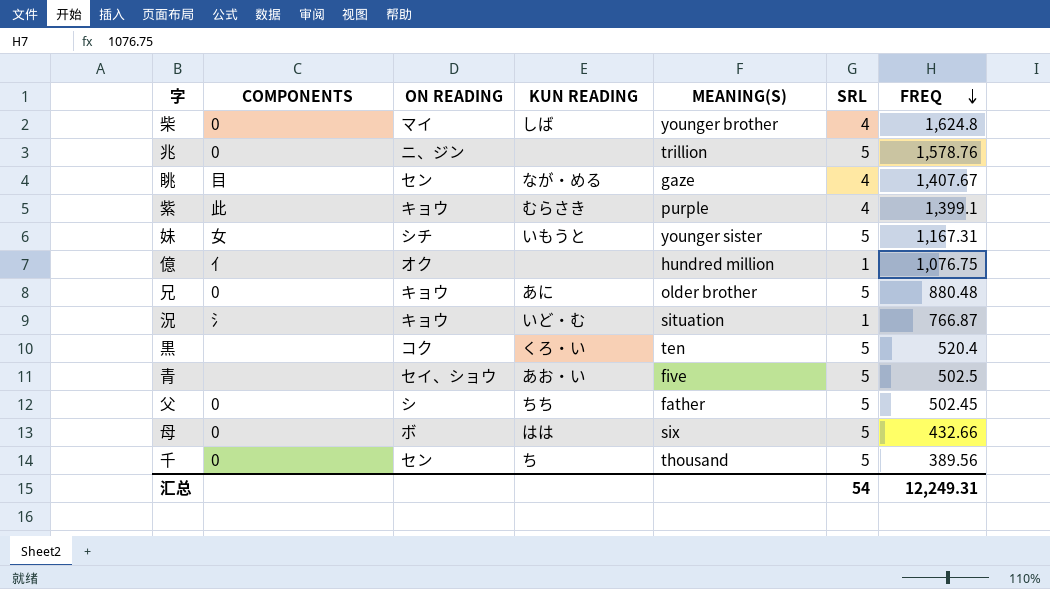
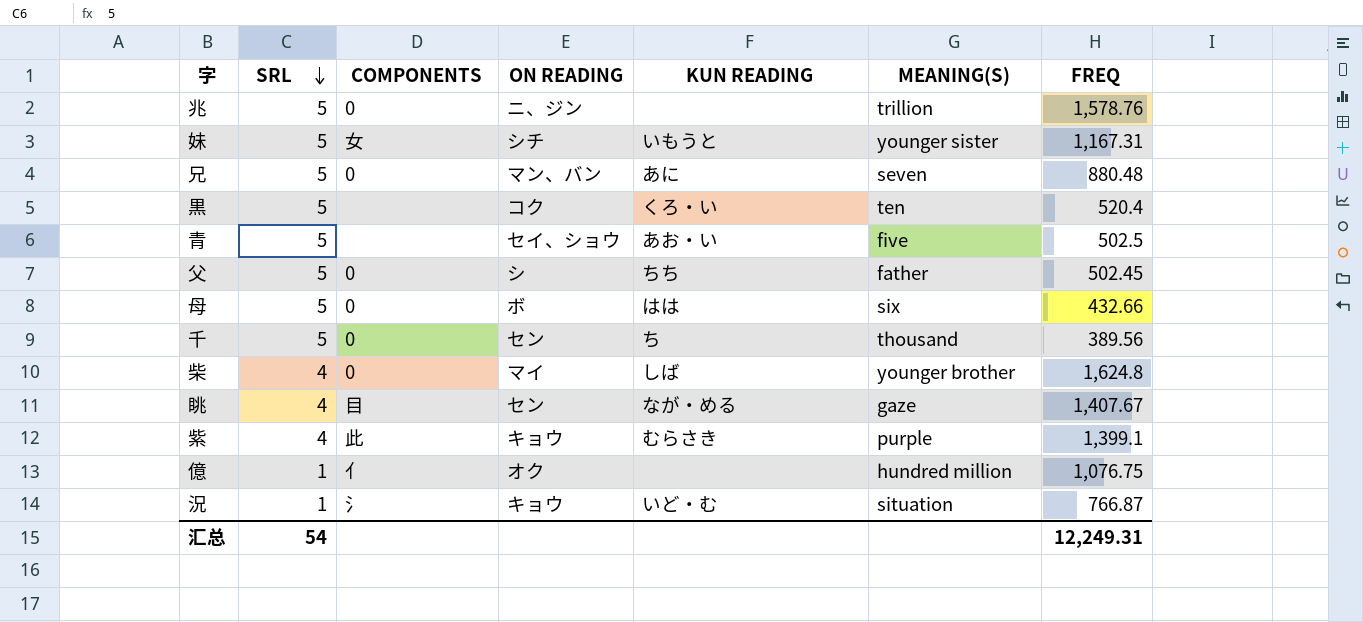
row order: FREQ descending -> SRL descending
column SRL | position: 6 -> 2
兄 | ON READING: キョウ -> マン、バン
兄 | MEANING(S): older brother -> seven

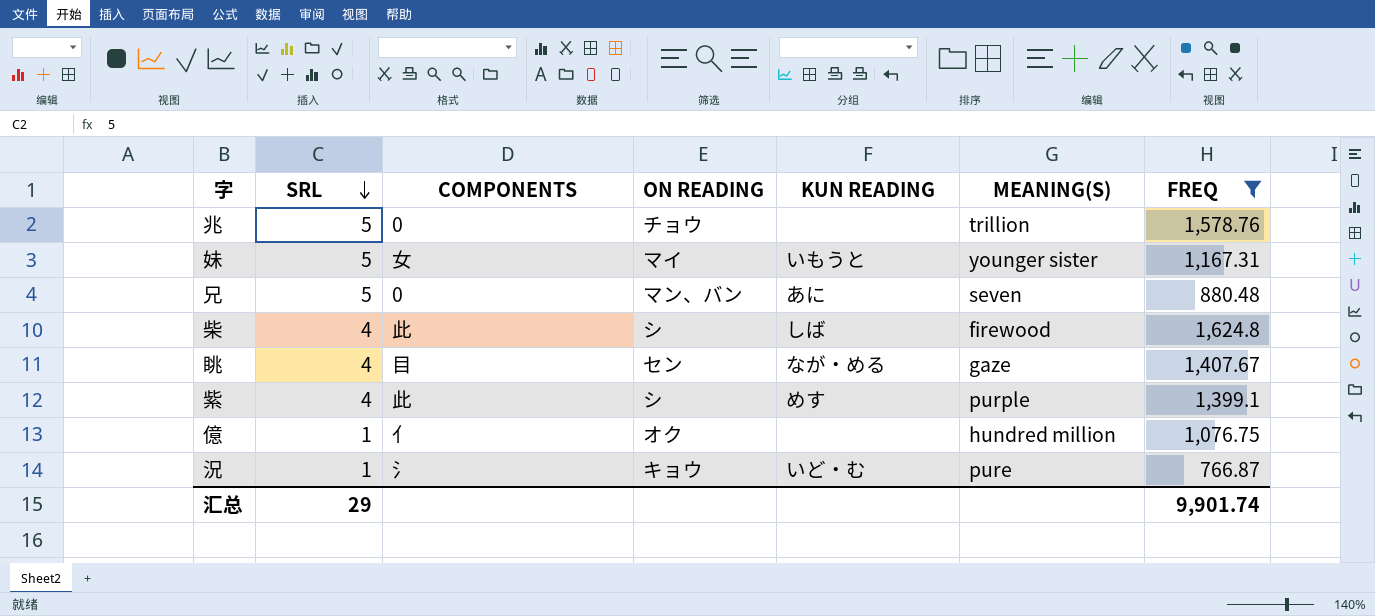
filter: none -> FREQ >= 766.87
兆 | ON READING: ニ、ジン -> チョウ
妹 | ON READING: シチ -> マイ
柴 | COMPONENTS: 0 -> 此
柴 | ON READING: マイ -> シ
柴 | MEANING(S): younger brother -> firewood
紫 | ON READING: キョウ -> シ
紫 | KUN READING: むらさき -> めす
況 | MEANING(S): situation -> pure
汇总 | SRL: 54 -> 29
汇总 | FREQ: 12,249.31 -> 9,901.74

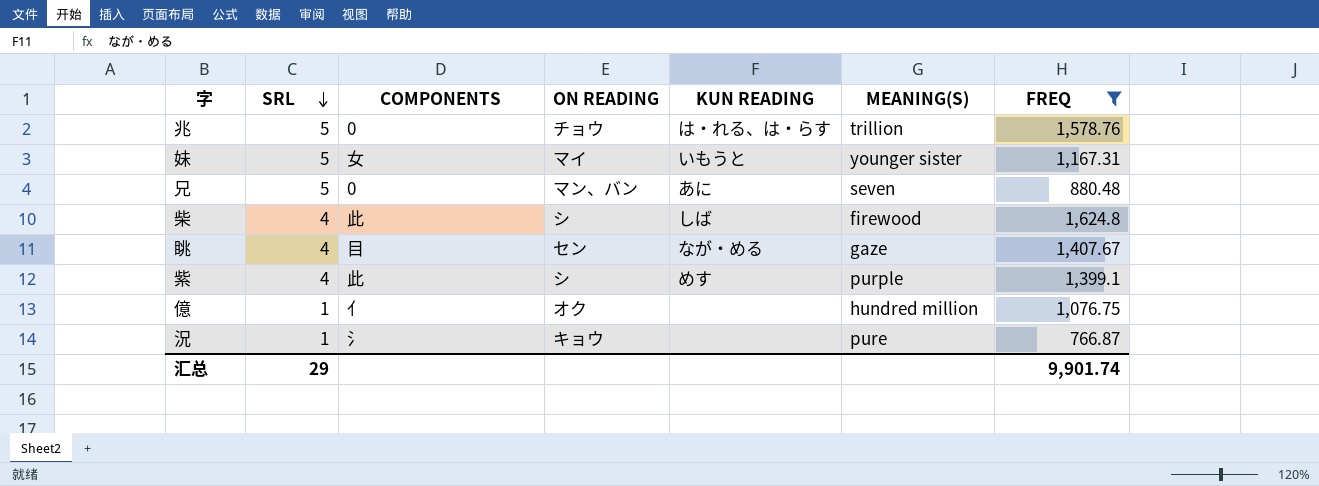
兆 | KUN READING: none -> は・れる、は・らす
況 | KUN READING: いど・む -> none

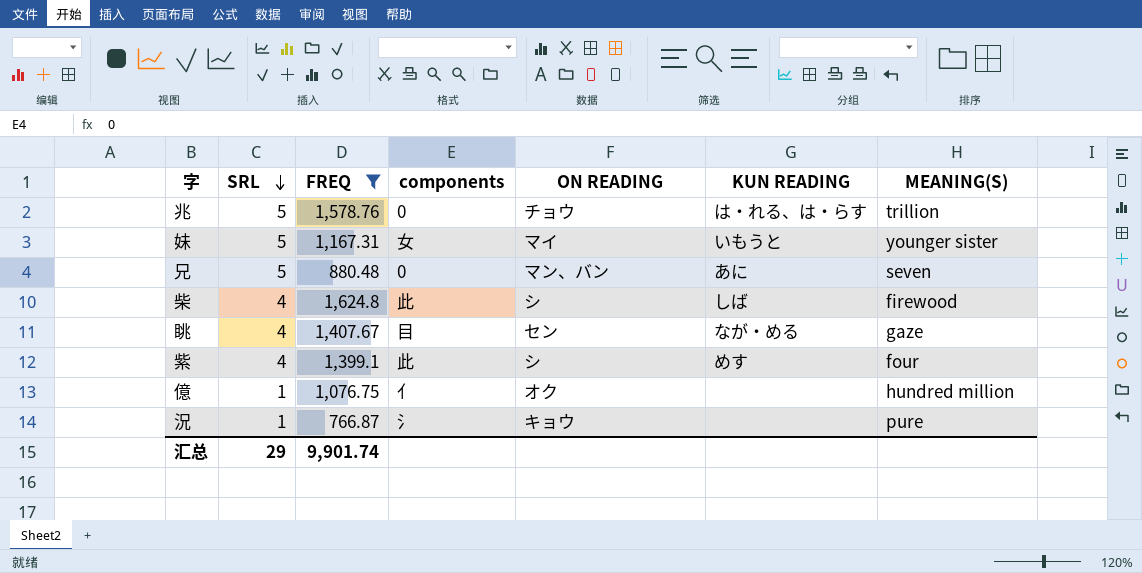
column FREQ | position: 7 -> 3
column name: COMPONENTS -> components
紫 | MEANING(S): purple -> four

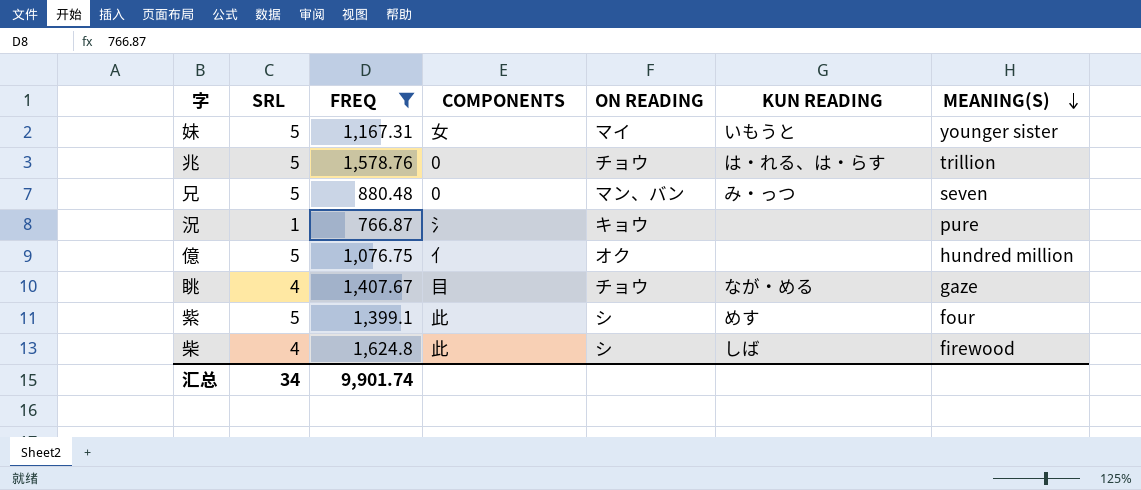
row order: SRL descending -> MEANING(S) descending
column name: components -> COMPONENTS
兄 | KUN READING: あに -> み・っつ
億 | SRL: 1 -> 5
眺 | ON READING: セン -> チョウ
紫 | SRL: 4 -> 5
汇总 | SRL: 29 -> 34

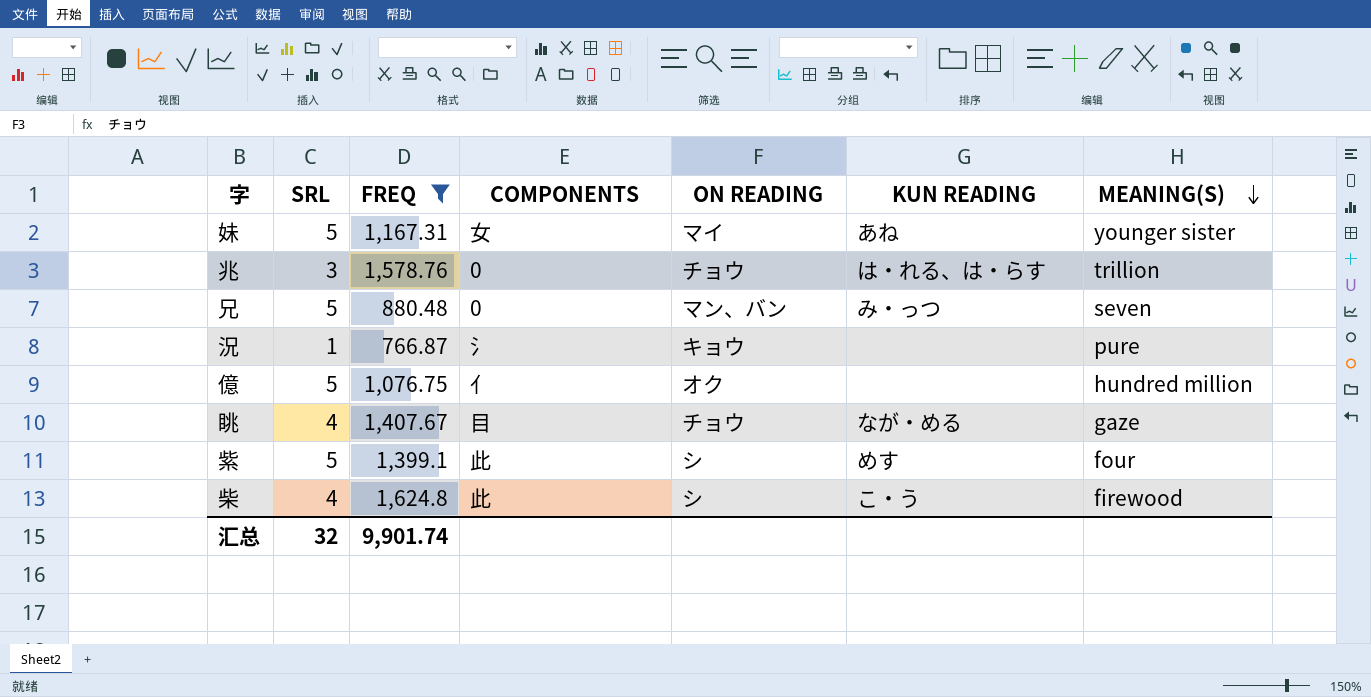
妹 | KUN READING: いもうと -> あね
兆 | SRL: 5 -> 3
柴 | KUN READING: しば -> こ・う
汇总 | SRL: 34 -> 32

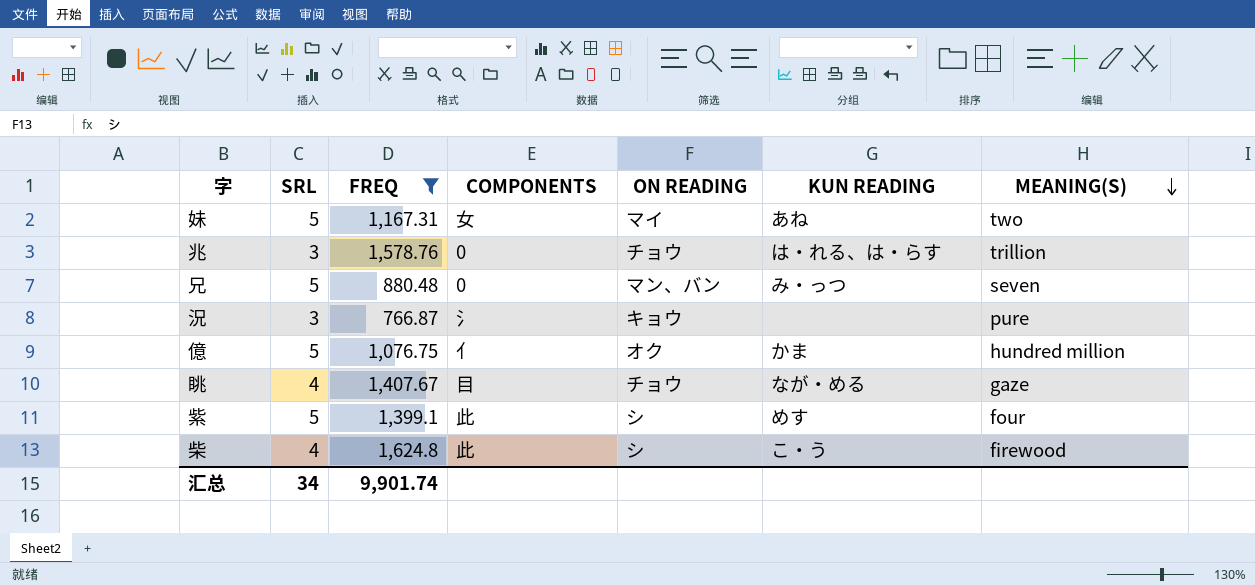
妹 | MEANING(S): younger sister -> two
況 | SRL: 1 -> 3
億 | KUN READING: none -> かま
汇总 | SRL: 32 -> 34

